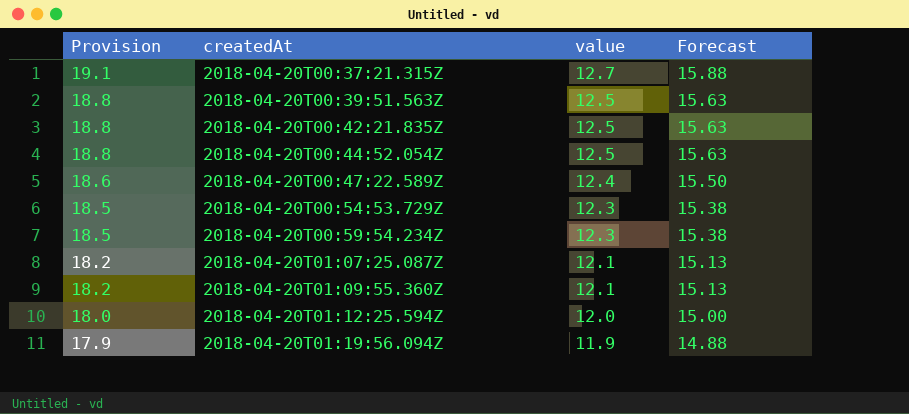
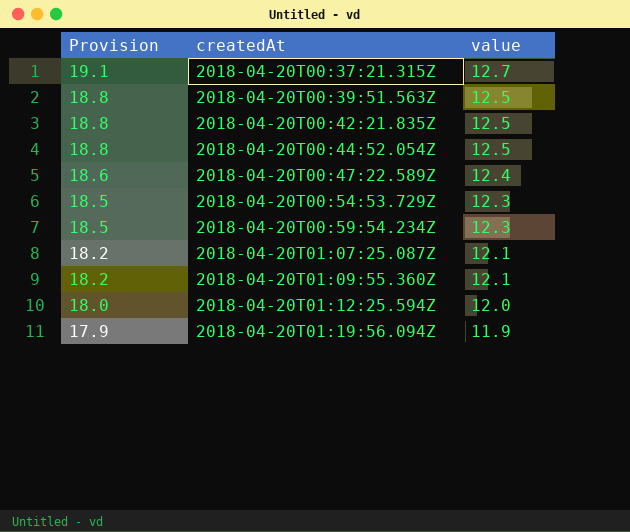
column Forecast | formula: [value] * 1.25 -> none

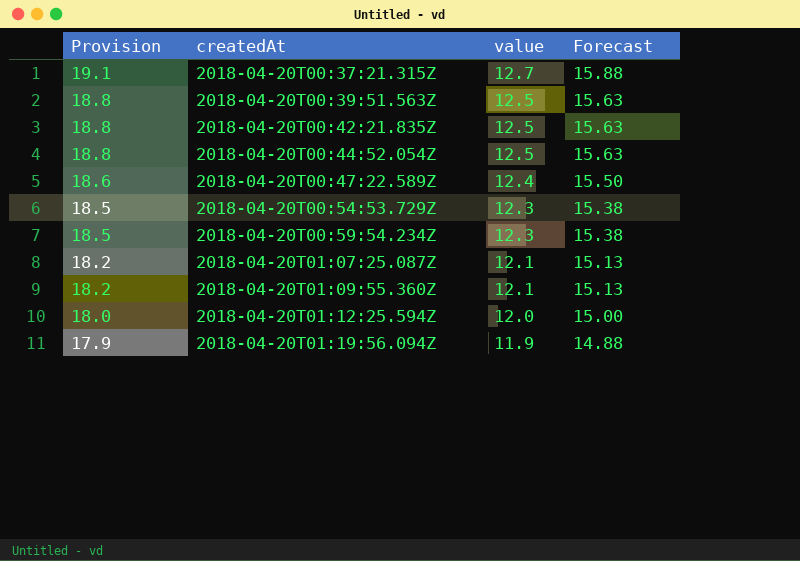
column Forecast | formula: none -> [value] * 1.25

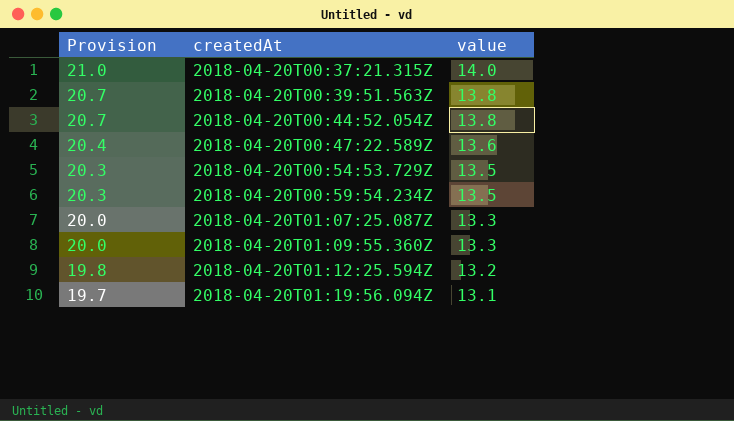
column Forecast | formula: [value] * 1.25 -> none
row 2018-04-20T00:42:21.835Z: 18.8 | 12.5 | 15.63 -> none
2018-04-20T00:37:21.315Z | Provision: 19.1 -> 21.0
2018-04-20T00:37:21.315Z | value: 12.7 -> 14.0
2018-04-20T00:39:51.563Z | Provision: 18.8 -> 20.7
2018-04-20T00:39:51.563Z | value: 12.5 -> 13.8
2018-04-20T00:44:52.054Z | Provision: 18.8 -> 20.7
2018-04-20T00:44:52.054Z | value: 12.5 -> 13.8
2018-04-20T00:47:22.589Z | Provision: 18.6 -> 20.4
2018-04-20T00:47:22.589Z | value: 12.4 -> 13.6
2018-04-20T00:54:53.729Z | Provision: 18.5 -> 20.3
2018-04-20T00:54:53.729Z | value: 12.3 -> 13.5
2018-04-20T00:59:54.234Z | Provision: 18.5 -> 20.3
2018-04-20T00:59:54.234Z | value: 12.3 -> 13.5
2018-04-20T01:07:25.087Z | Provision: 18.2 -> 20.0
2018-04-20T01:07:25.087Z | value: 12.1 -> 13.3
2018-04-20T01:09:55.360Z | Provision: 18.2 -> 20.0
2018-04-20T01:09:55.360Z | value: 12.1 -> 13.3
2018-04-20T01:12:25.594Z | Provision: 18.0 -> 19.8
2018-04-20T01:12:25.594Z | value: 12.0 -> 13.2
2018-04-20T01:19:56.094Z | Provision: 17.9 -> 19.7
2018-04-20T01:19:56.094Z | value: 11.9 -> 13.1

